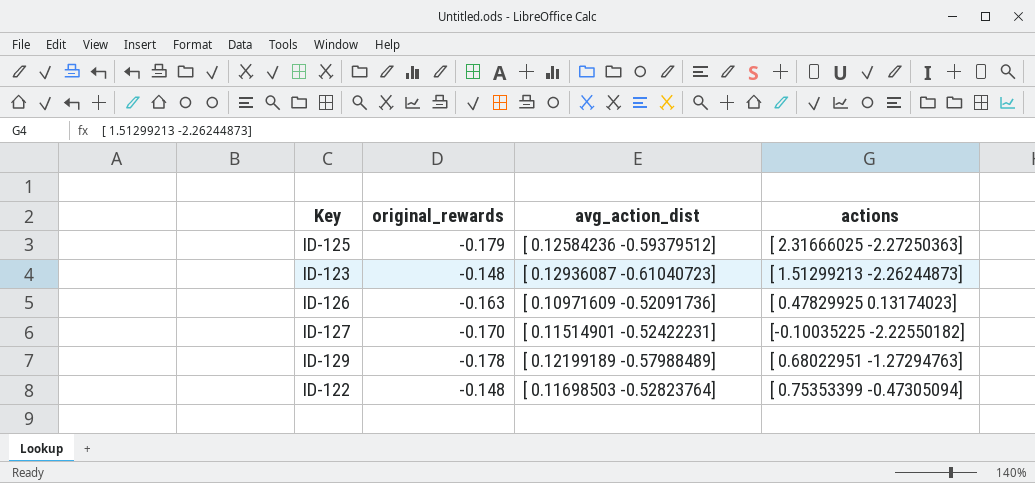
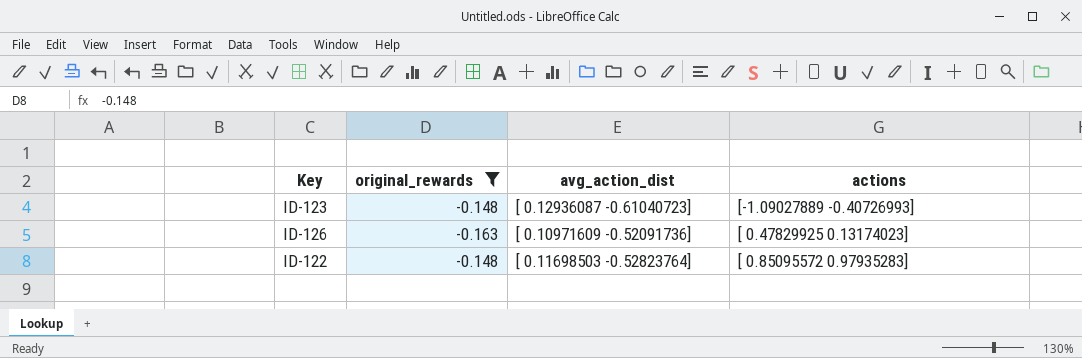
filter: none -> original_rewards >= -0.163
ID-123 | actions: [ 1.51299213 -2.26244873] -> [-1.09027889 -0.40726993]
ID-122 | actions: [ 0.75353399 -0.47305094] -> [ 0.85095572 0.97935283]

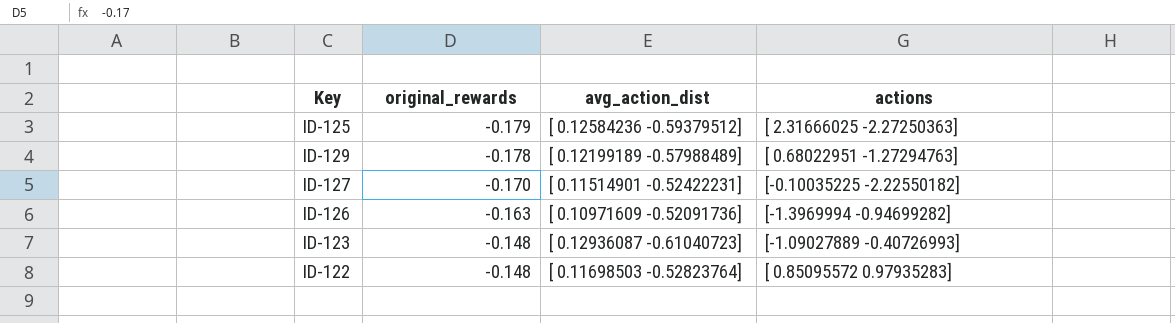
filter: original_rewards >= -0.163 -> none
row order: none -> original_rewards ascending
ID-126 | actions: [ 0.47829925 0.13174023] -> [-1.3969994 -0.94699282]

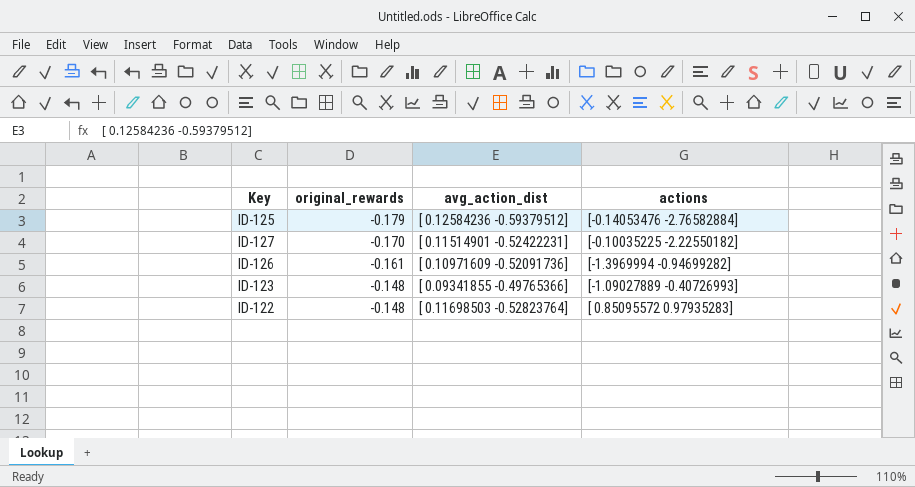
row ID-129: -0.178 | [ 0.12199189 -0.57988489] | [ 0.68022951 -1.27294763] -> none
ID-125 | actions: [ 2.31666025 -2.27250363] -> [-0.14053476 -2.76582884]
ID-126 | original_rewards: -0.163 -> -0.161
ID-123 | avg_action_dist: [ 0.12936087 -0.61040723] -> [ 0.09341855 -0.49765366]

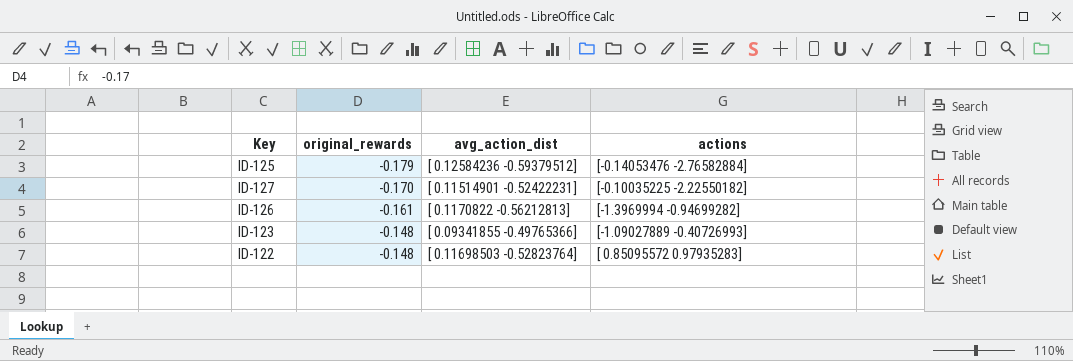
ID-126 | avg_action_dist: [ 0.10971609 -0.52091736] -> [ 0.1170822 -0.56212813]

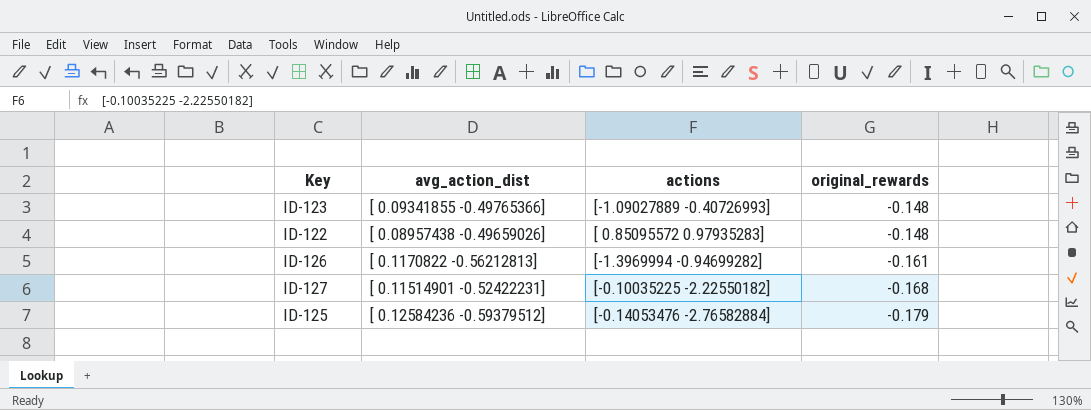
row order: original_rewards ascending -> original_rewards descending
column original_rewards | position: 2 -> 4
ID-122 | avg_action_dist: [ 0.11698503 -0.52823764] -> [ 0.08957438 -0.49659026]
ID-127 | original_rewards: -0.170 -> -0.168

